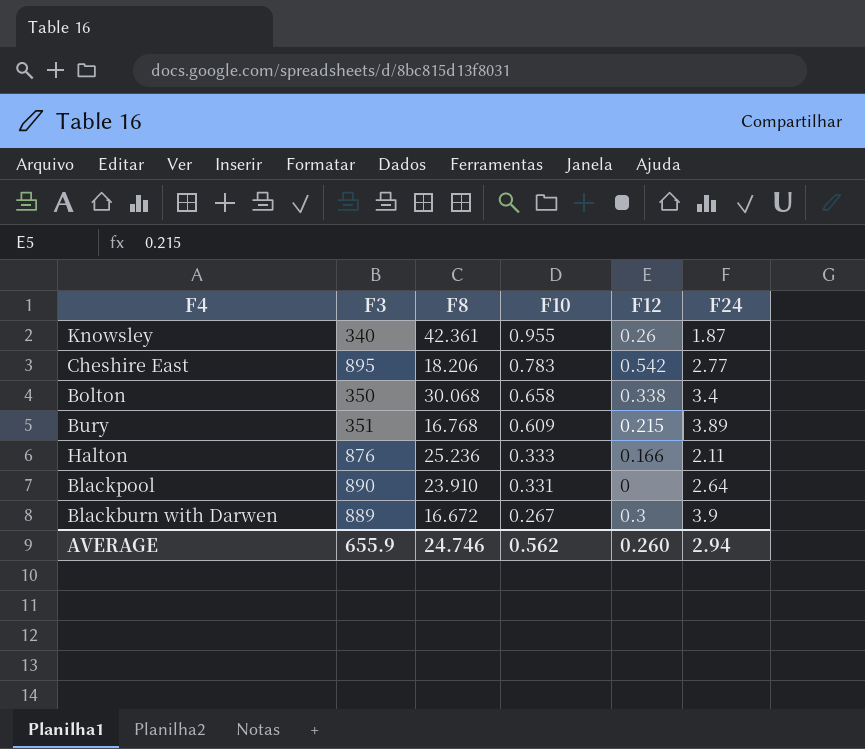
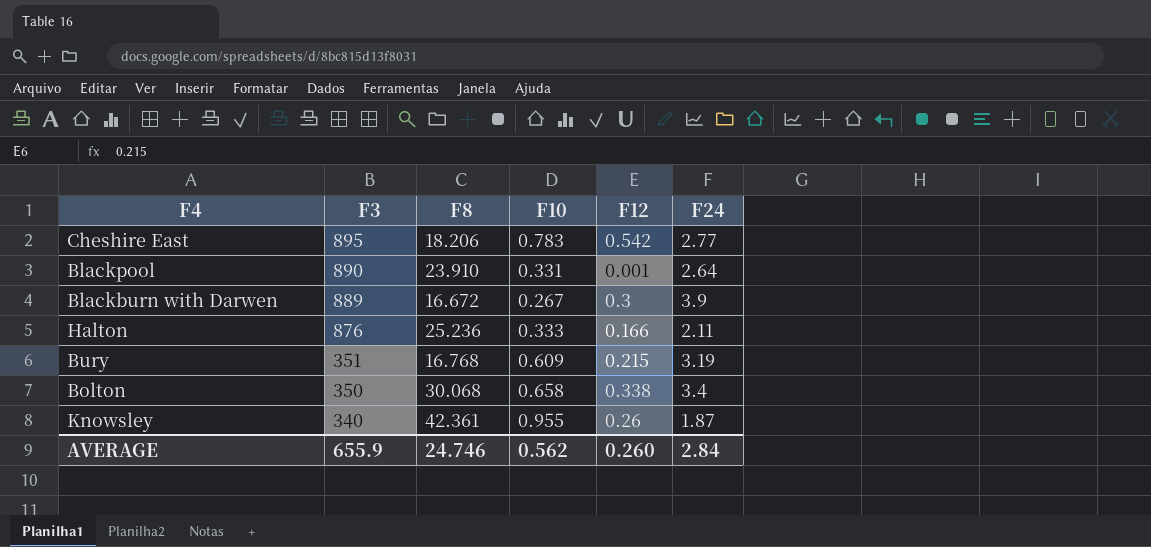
row order: F10 descending -> F3 descending
Blackpool | F12: 0 -> 0.001
Bury | F24: 3.89 -> 3.19
AVERAGE | F24: 2.94 -> 2.84

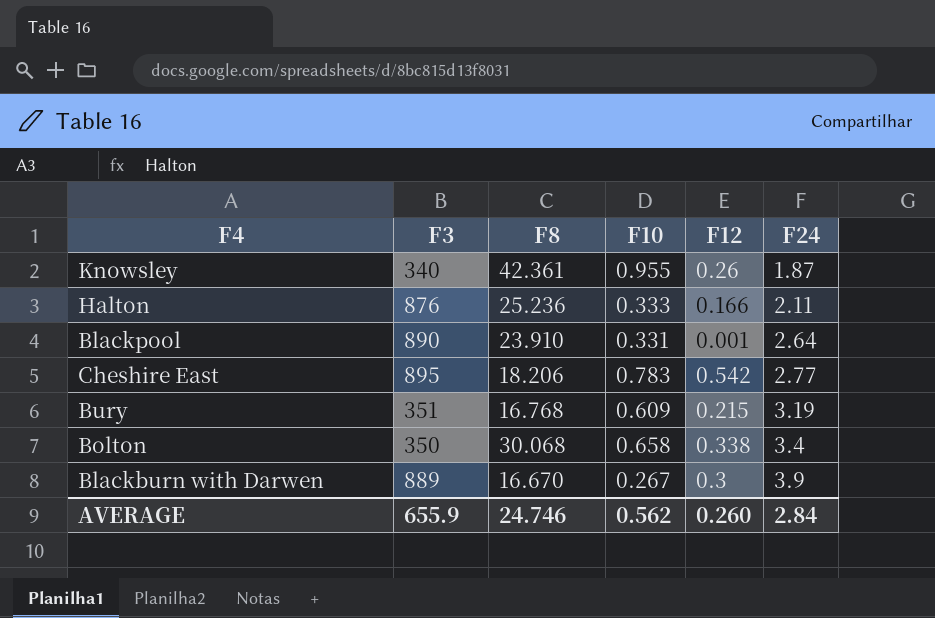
row order: F3 descending -> F24 ascending
Blackburn with Darwen | F8: 16.672 -> 16.670

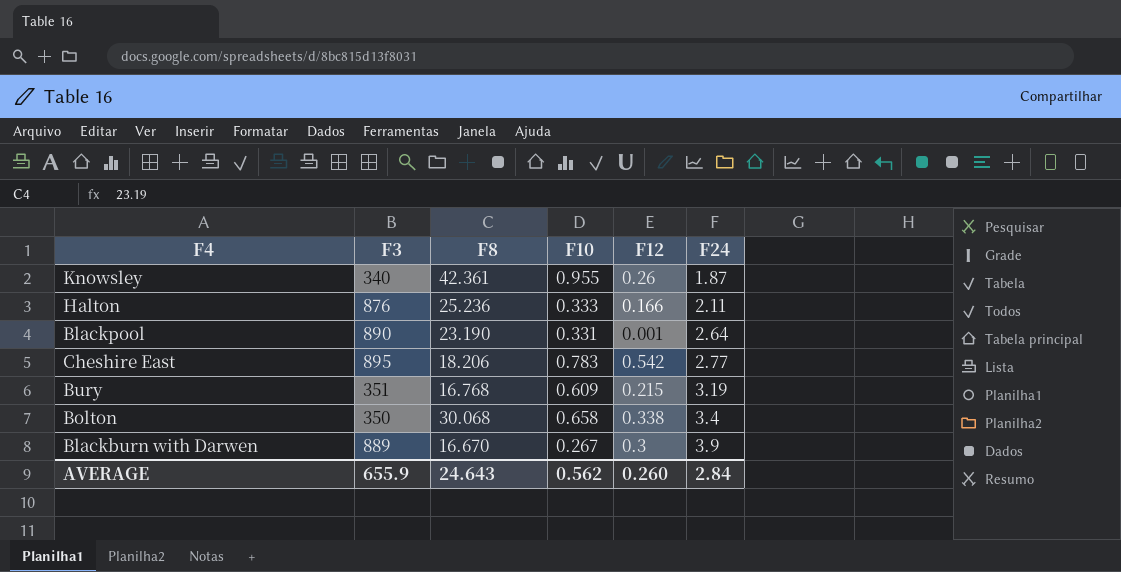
Blackpool | F8: 23.910 -> 23.190
AVERAGE | F8: 24.746 -> 24.643

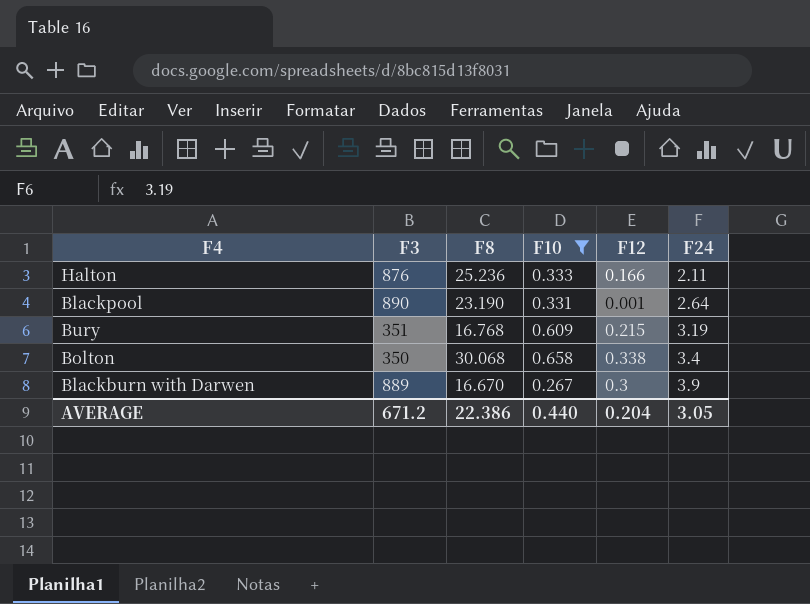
filter: none -> F10 <= 0.658
AVERAGE | F3: 655.9 -> 671.2
AVERAGE | F8: 24.643 -> 22.386
AVERAGE | F10: 0.562 -> 0.440
AVERAGE | F12: 0.260 -> 0.204
AVERAGE | F24: 2.84 -> 3.05

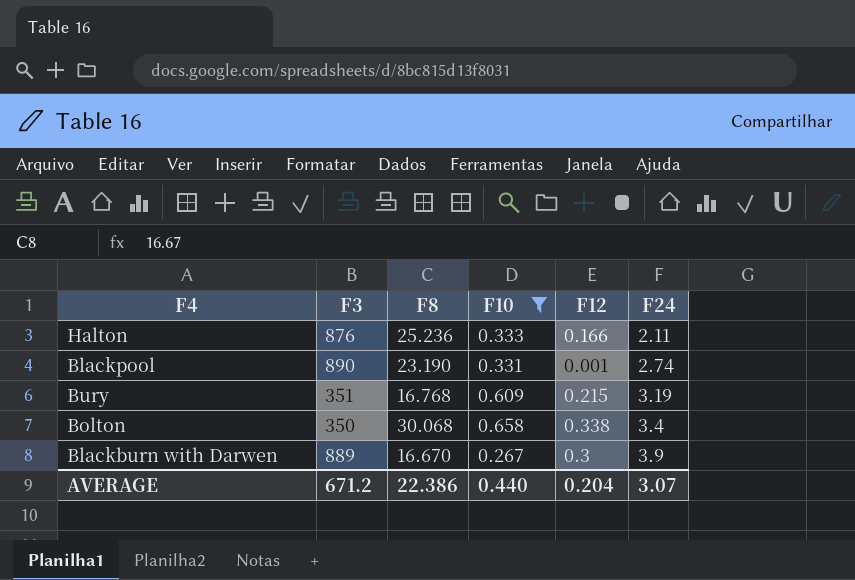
Blackpool | F24: 2.64 -> 2.74
AVERAGE | F24: 3.05 -> 3.07

